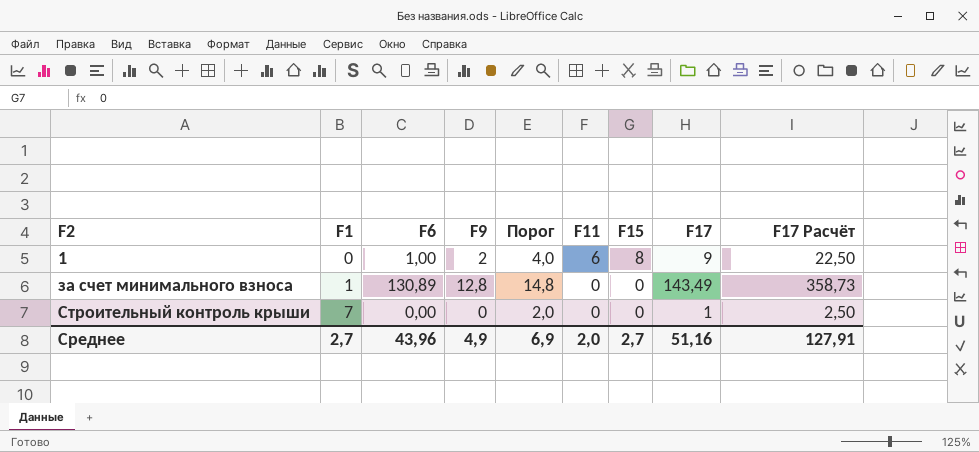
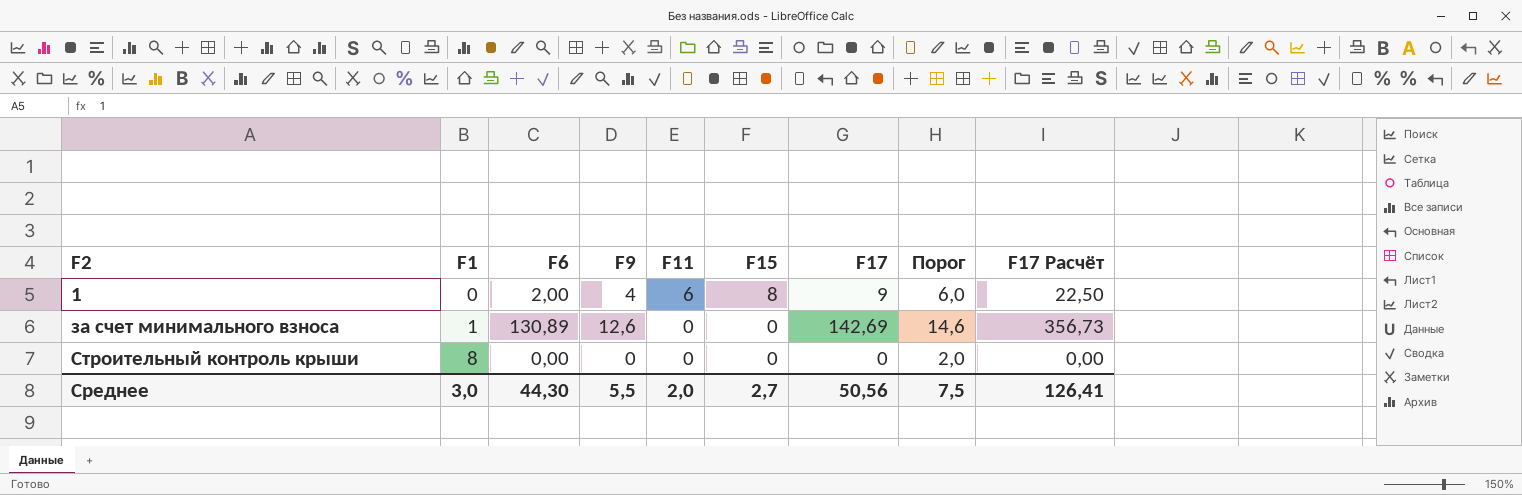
column Порог | position: 5 -> 8
1 | F6: 1,00 -> 2,00
1 | F9: 2 -> 4
1 | Порог: 4,0 -> 6,0
за счет минимального взноса | F9: 12,8 -> 12,6
за счет минимального взноса | F17: 143,49 -> 142,69
за счет минимального взноса | Порог: 14,8 -> 14,6
за счет минимального взноса | F17 Расчёт: 358,73 -> 356,73
Строительный контроль крыши | F1: 7 -> 8
Строительный контроль крыши | F17: 1 -> 0
Строительный контроль крыши | F17 Расчёт: 2,50 -> 0,00
Среднее | F1: 2,7 -> 3,0
Среднее | F6: 43,96 -> 44,30
Среднее | F9: 4,9 -> 5,5
Среднее | F17: 51,16 -> 50,56
Среднее | Порог: 6,9 -> 7,5
Среднее | F17 Расчёт: 127,91 -> 126,41

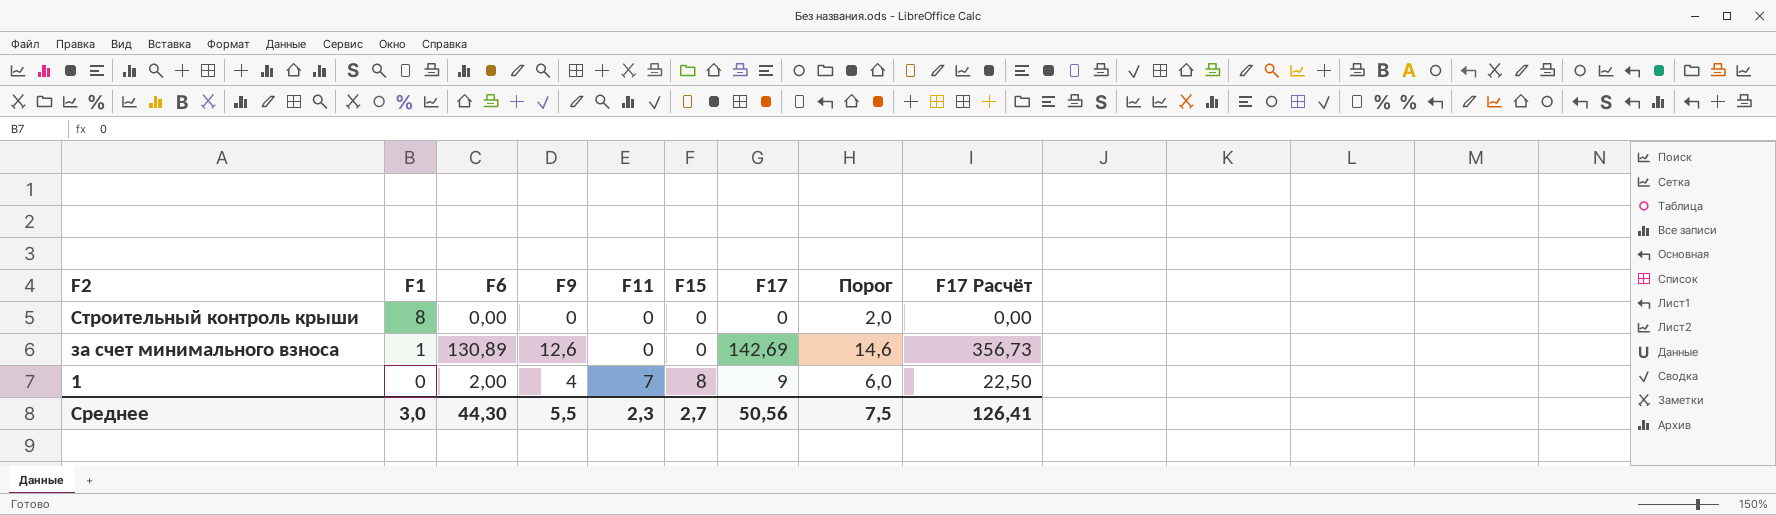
row order: F2 ascending -> F2 descending
1 | F11: 6 -> 7
Среднее | F11: 2,0 -> 2,3

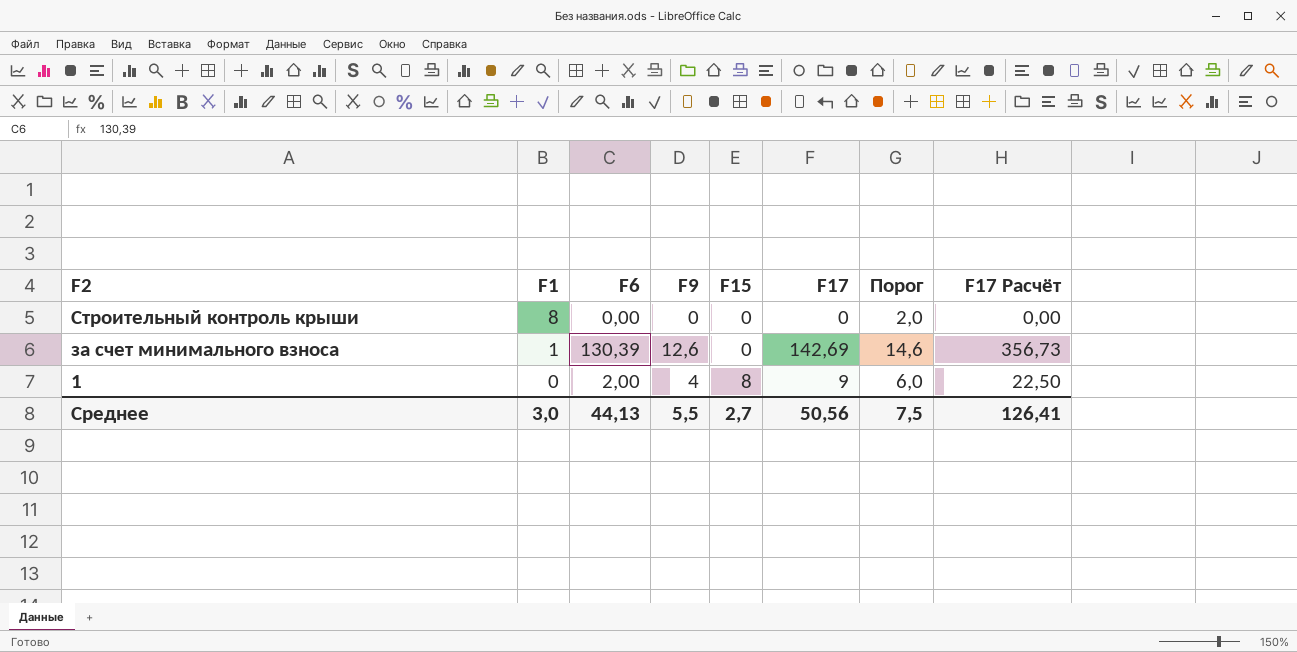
column F11 | position: 5 -> none
за счет минимального взноса | F6: 130,89 -> 130,39
Среднее | F6: 44,30 -> 44,13

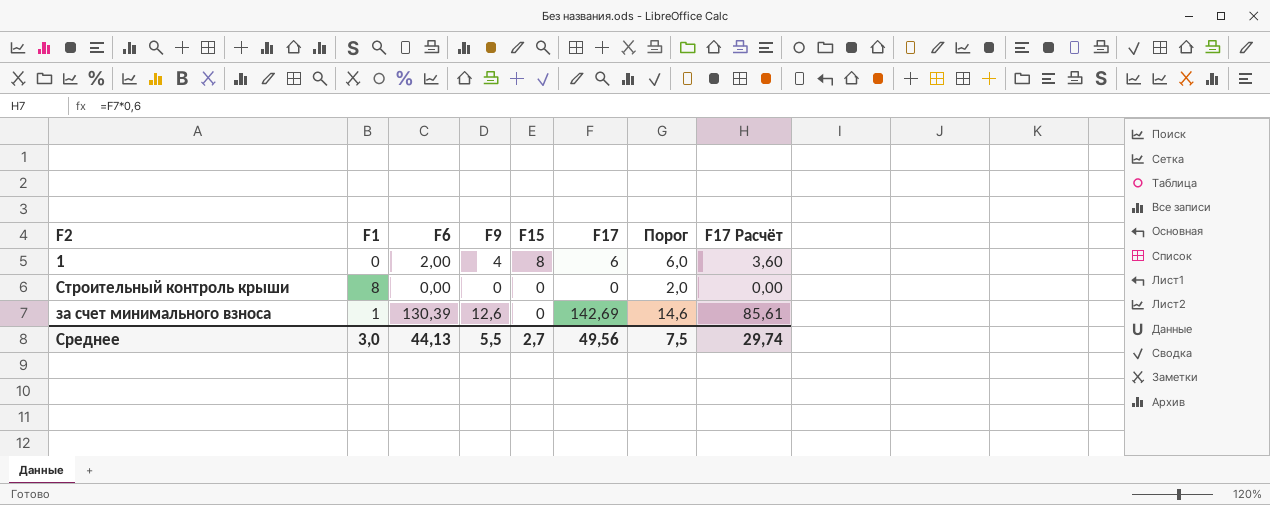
row order: F2 descending -> F15 descending
column F17 Расчёт | formula: [F17] * 2,5 -> [F17] * 0,6
1 | F17: 9 -> 6
Среднее | F17: 50,56 -> 49,56
Среднее | F17 Расчёт: 126,41 -> 29,74

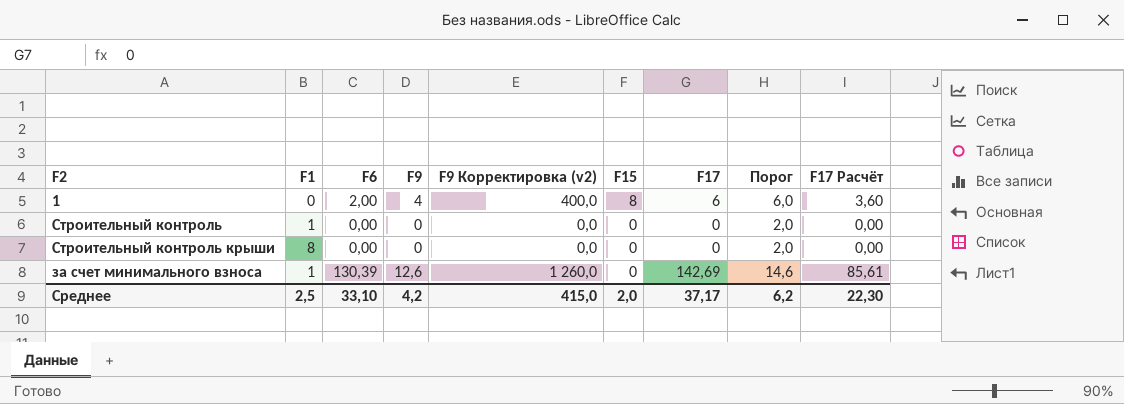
column F9 Корректировка (v2) | formula: none -> [F9] * 100
row Строительный контроль: none -> 1 | 0,00 | 0 | 0,0 | 0 | 0 | 2,0 | 0,00
Среднее | F1: 3,0 -> 2,5
Среднее | F6: 44,13 -> 33,10
Среднее | F9: 5,5 -> 4,2
Среднее | F15: 2,7 -> 2,0
Среднее | F17: 49,56 -> 37,17
Среднее | Порог: 7,5 -> 6,2
Среднее | F17 Расчёт: 29,74 -> 22,30

